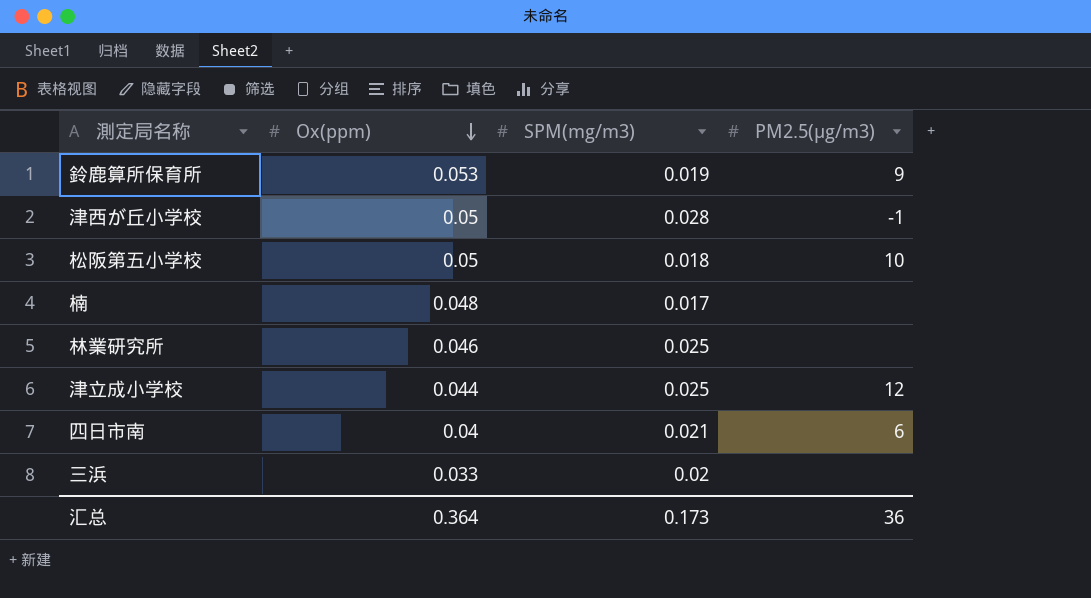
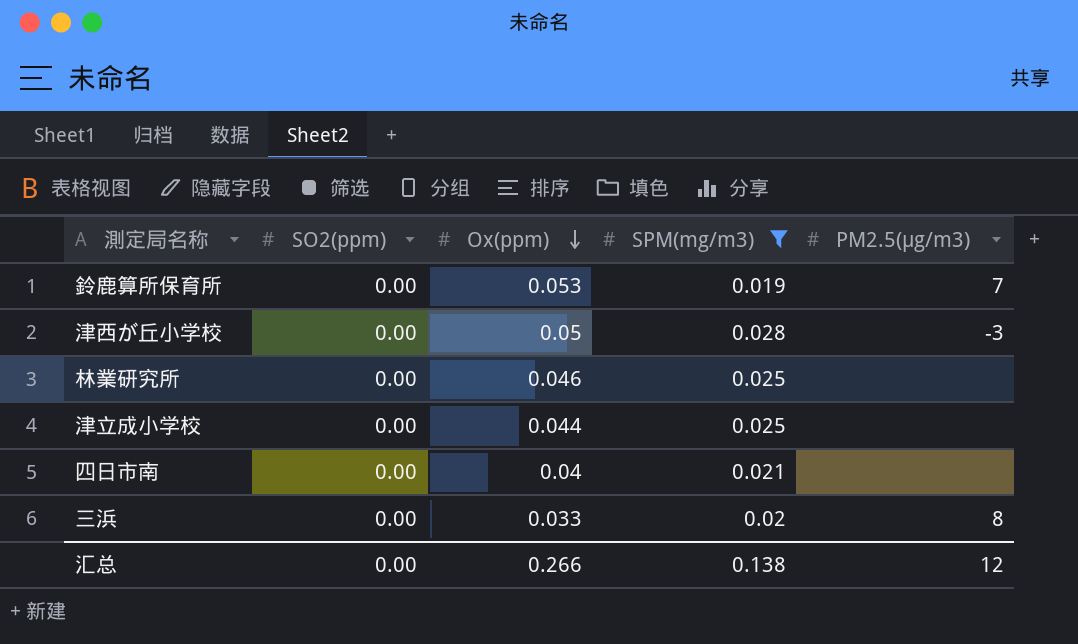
filter: none -> SPM(mg/m3) >= 0.019
column SO2(ppm) | position: none -> 2
鈴鹿算所保育所 | PM2.5(μg/m3): 9 -> 7
津西が丘小学校 | PM2.5(μg/m3): -1 -> -3
津立成小学校 | PM2.5(μg/m3): 12 -> none
四日市南 | PM2.5(μg/m3): 6 -> none
三浜 | PM2.5(μg/m3): none -> 8
汇总 | Ox(ppm): 0.364 -> 0.266
汇总 | SPM(mg/m3): 0.173 -> 0.138
汇总 | PM2.5(μg/m3): 36 -> 12

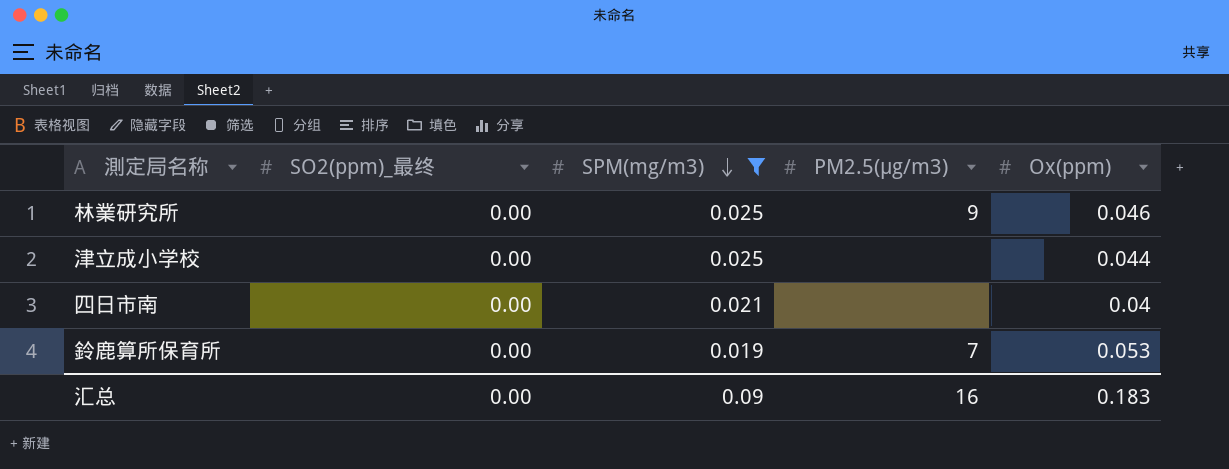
row order: Ox(ppm) descending -> SPM(mg/m3) descending
column name: SO2(ppm) -> SO2(ppm)_最终
column Ox(ppm) | position: 3 -> 5
row 津西が丘小学校: 0.00 | 0.05 | 0.028 | -3 -> none
row 三浜: 0.00 | 0.033 | 0.02 | 8 -> none
林業研究所 | PM2.5(μg/m3): none -> 9
汇总 | SPM(mg/m3): 0.138 -> 0.09
汇总 | PM2.5(μg/m3): 12 -> 16
汇总 | Ox(ppm): 0.266 -> 0.183

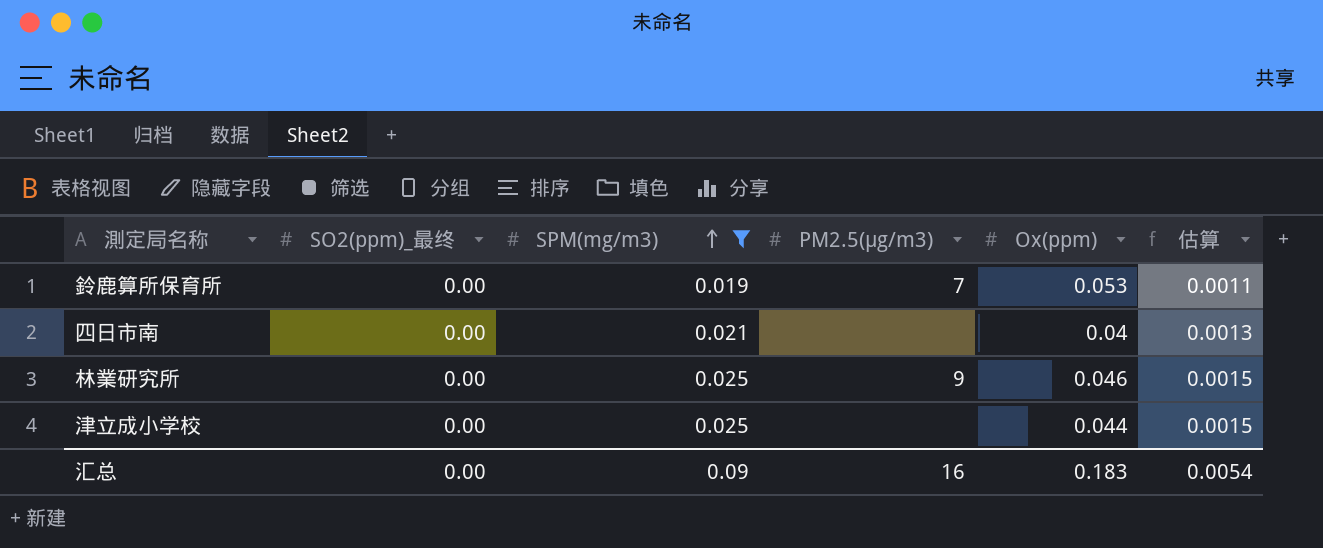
row order: SPM(mg/m3) descending -> SPM(mg/m3) ascending
column 估算 | formula: none -> [SPM(mg/m3)] * 0.06

